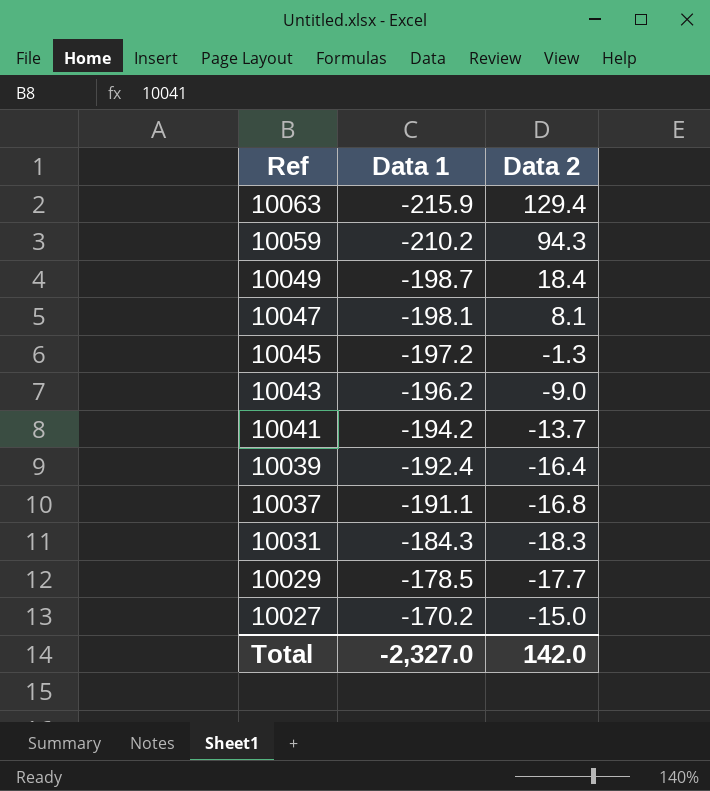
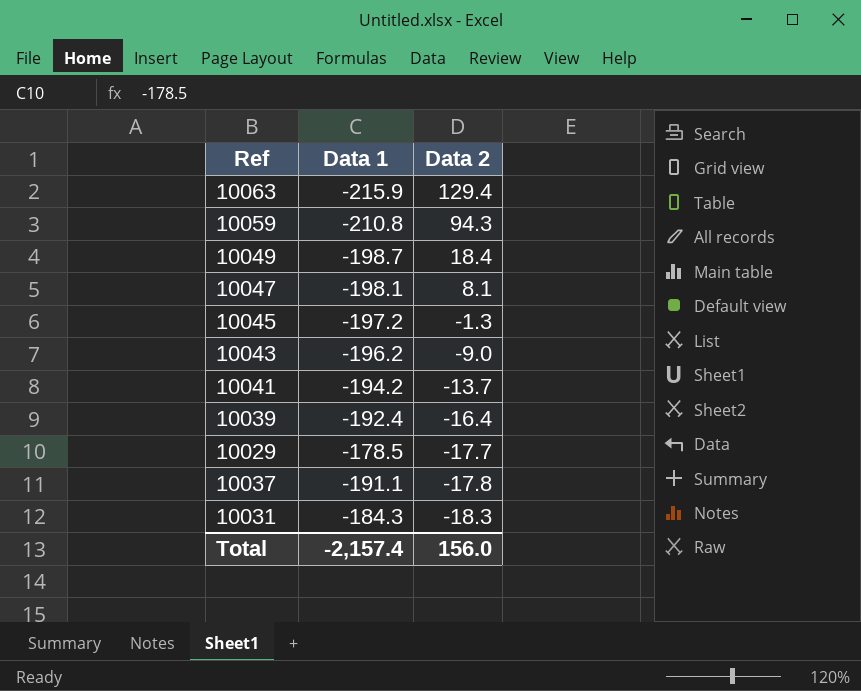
row order: Ref descending -> Data 2 descending
row 10027: -170.2 | -15.0 -> none
10059 | Data 1: -210.2 -> -210.8
10037 | Data 2: -16.8 -> -17.8
Total | Data 1: -2,327.0 -> -2,157.4
Total | Data 2: 142.0 -> 156.0

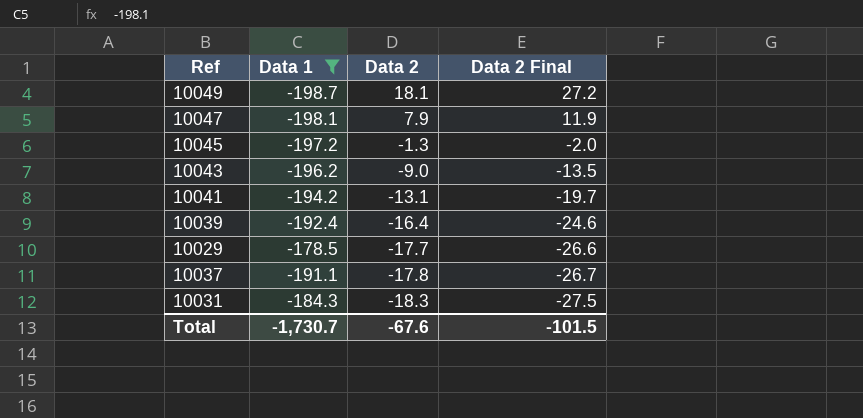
filter: none -> Data 1 >= -198.7
column Data 2 Final | formula: none -> [Data 2] * 1.5
10049 | Data 2: 18.4 -> 18.1
10047 | Data 2: 8.1 -> 7.9
10041 | Data 2: -13.7 -> -13.1
Total | Data 1: -2,157.4 -> -1,730.7
Total | Data 2: 156.0 -> -67.6

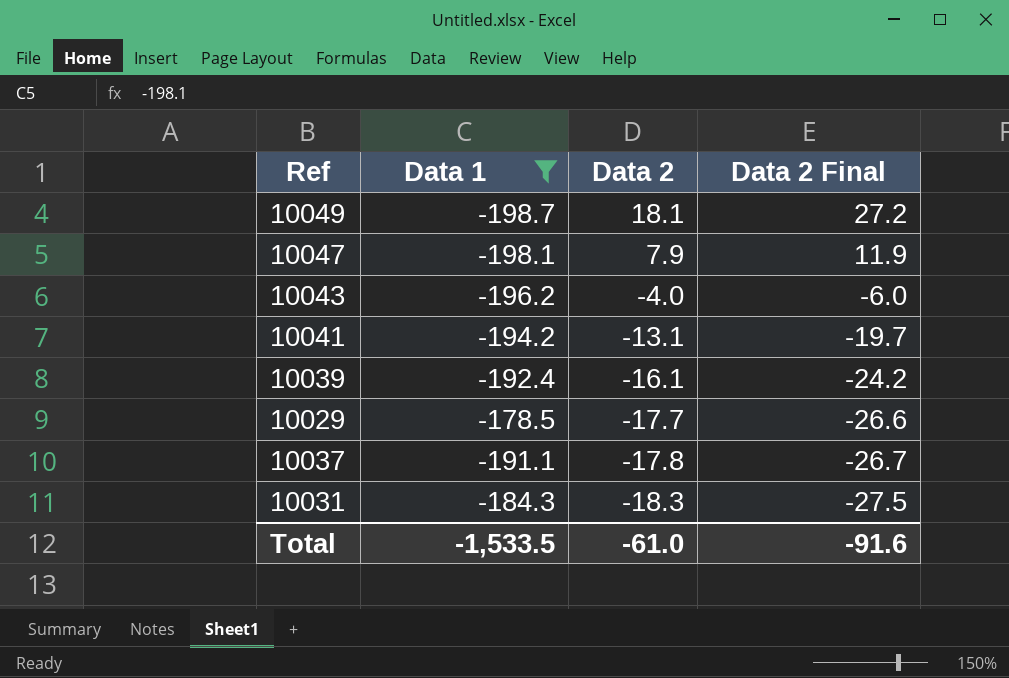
row 10045: -197.2 | -1.3 | -2.0 -> none
10043 | Data 2: -9.0 -> -4.0
10043 | Data 2 Final: -13.5 -> -6.0
10039 | Data 2: -16.4 -> -16.1
10039 | Data 2 Final: -24.6 -> -24.2
Total | Data 1: -1,730.7 -> -1,533.5
Total | Data 2: -67.6 -> -61.0
Total | Data 2 Final: -101.5 -> -91.6

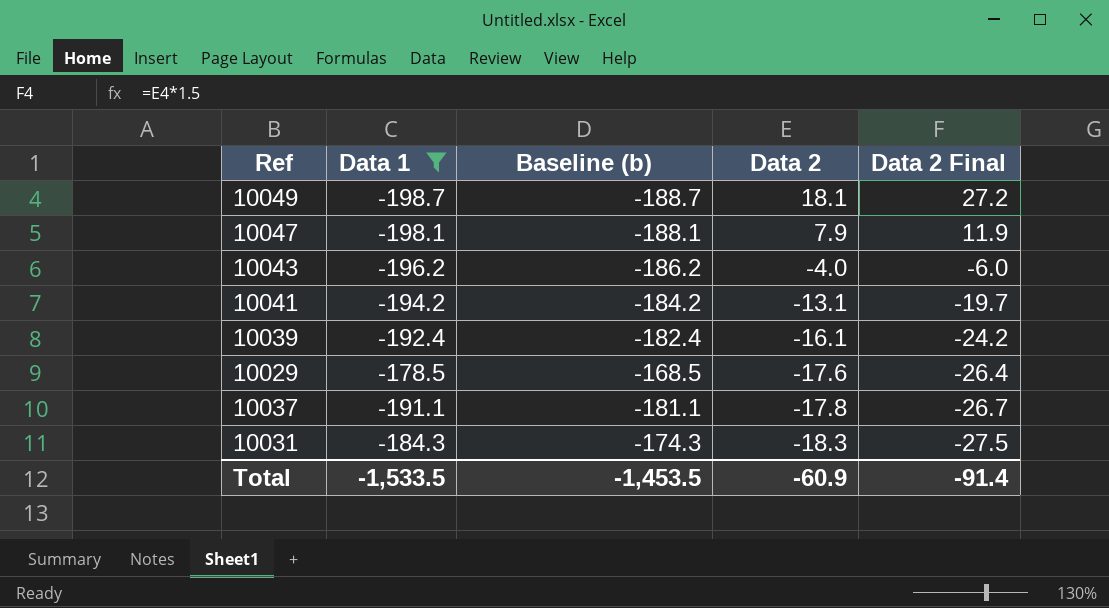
column Baseline (b) | formula: none -> [Data 1] + 10
10029 | Data 2: -17.7 -> -17.6
10029 | Data 2 Final: -26.6 -> -26.4
Total | Data 2: -61.0 -> -60.9
Total | Data 2 Final: -91.6 -> -91.4

